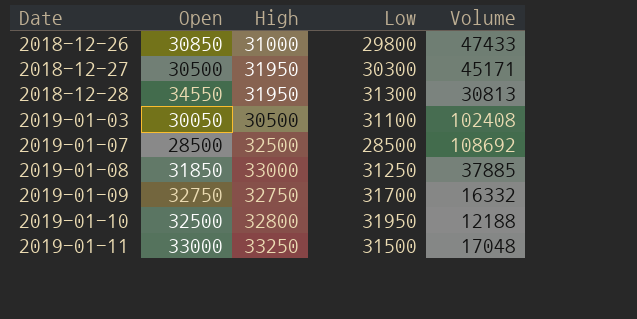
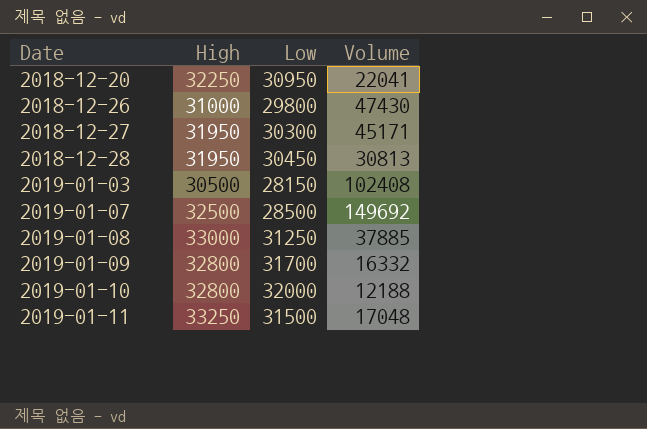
column Open | position: 2 -> none
row 2018-12-20: none -> 32250 | 30950 | 22041
2018-12-26 | Volume: 47433 -> 47430
2018-12-28 | Low: 31300 -> 30450
2019-01-03 | Low: 31100 -> 28150
2019-01-07 | Volume: 108692 -> 149692
2019-01-09 | High: 32750 -> 32800
2019-01-10 | Low: 31950 -> 32000

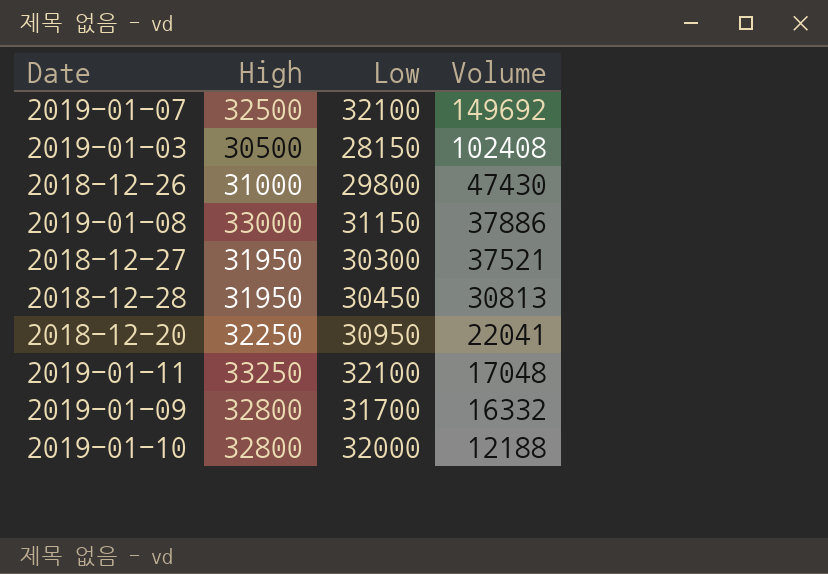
row order: Date ascending -> Volume descending
2019-01-07 | Low: 28500 -> 32100
2019-01-08 | Low: 31250 -> 31150
2019-01-08 | Volume: 37885 -> 37886
2018-12-27 | Volume: 45171 -> 37521
2019-01-11 | Low: 31500 -> 32100

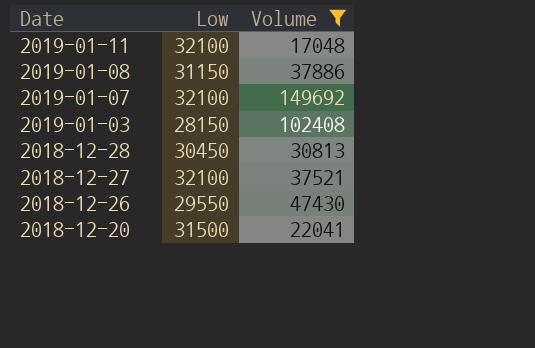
filter: none -> Volume >= 17048
row order: Volume descending -> Date descending
column High | position: 2 -> none
2018-12-27 | Low: 30300 -> 32100
2018-12-26 | Low: 29800 -> 29550
2018-12-20 | Low: 30950 -> 31500

